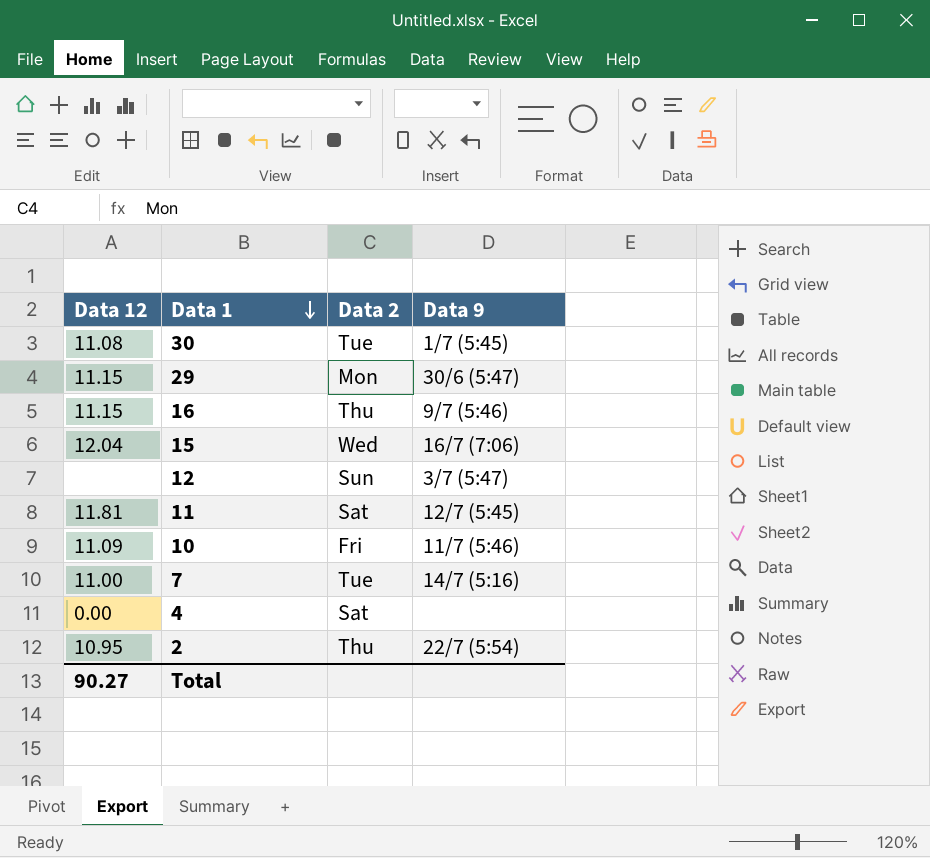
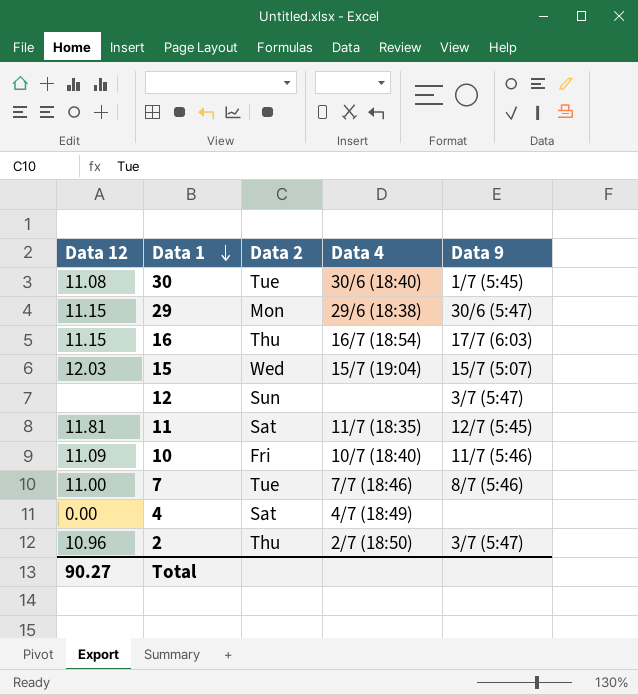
column Data 4 | position: none -> 4
16 | Data 9: 9/7 (5:46) -> 17/7 (6:03)
15 | Data 12: 12.04 -> 12.03
15 | Data 9: 16/7 (7:06) -> 15/7 (5:07)
7 | Data 9: 14/7 (5:16) -> 8/7 (5:46)
2 | Data 12: 10.95 -> 10.96
2 | Data 9: 22/7 (5:54) -> 3/7 (5:47)

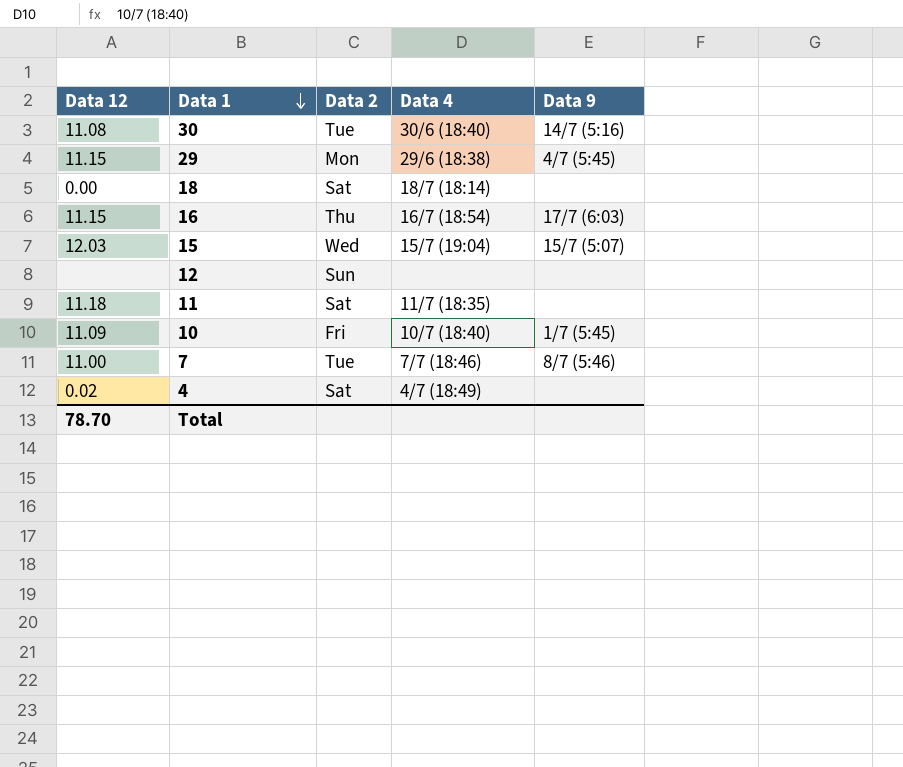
row 2: 10.96 | Thu | 2/7 (18:50) | 3/7 (5:47) -> none
30 | Data 9: 1/7 (5:45) -> 14/7 (5:16)
29 | Data 9: 30/6 (5:47) -> 4/7 (5:45)
row 18: none -> 0.00 | Sat | 18/7 (18:14) | none
12 | Data 9: 3/7 (5:47) -> none
11 | Data 12: 11.81 -> 11.18
11 | Data 9: 12/7 (5:45) -> none
10 | Data 9: 11/7 (5:46) -> 1/7 (5:45)
4 | Data 12: 0.00 -> 0.02
Total | Data 12: 90.27 -> 78.70

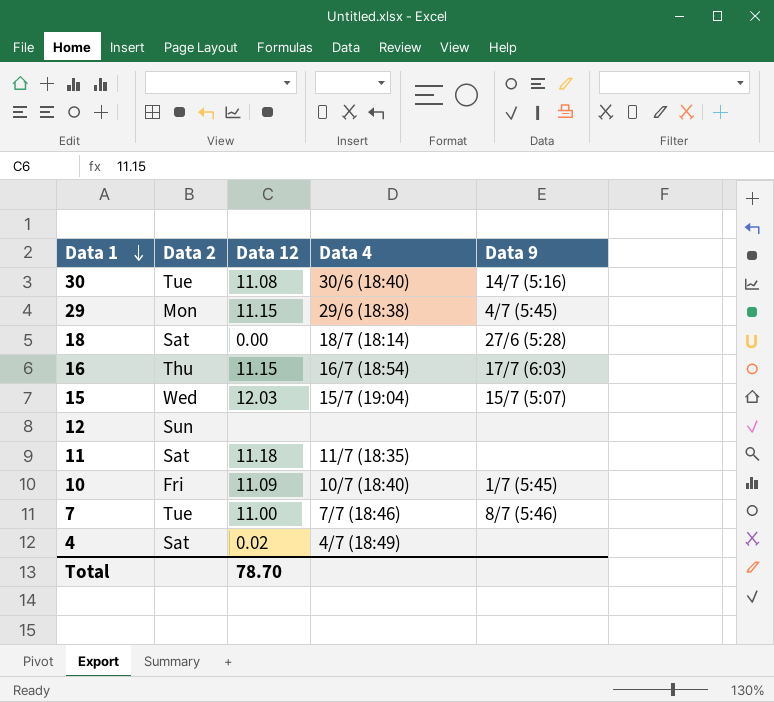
column Data 12 | position: 1 -> 3
18 | Data 9: none -> 27/6 (5:28)

